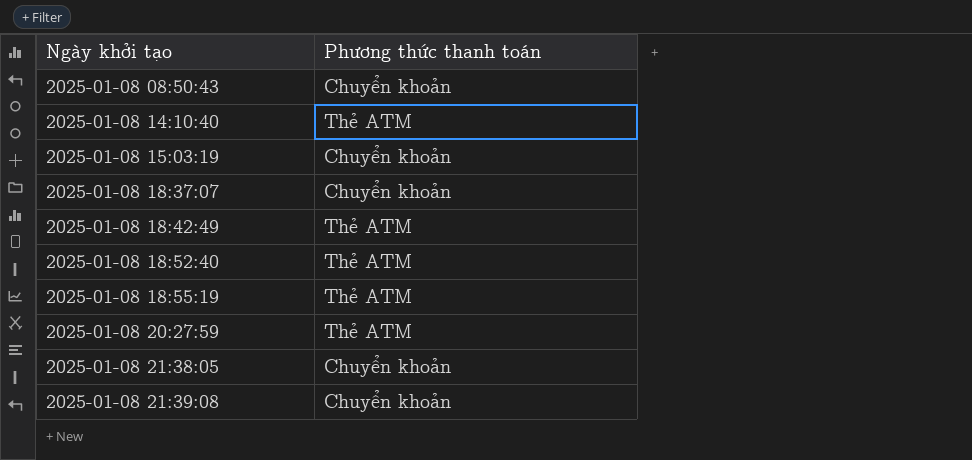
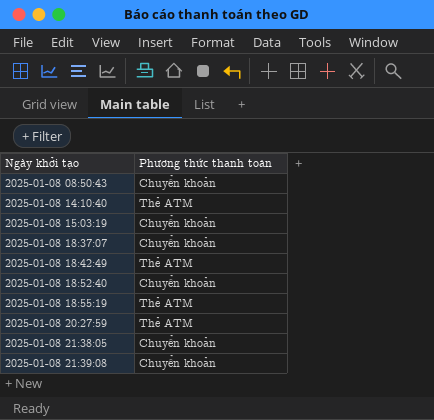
2025-01-08 18:52:40 | Phương thức thanh toán: Thẻ ATM -> Chuyển khoản

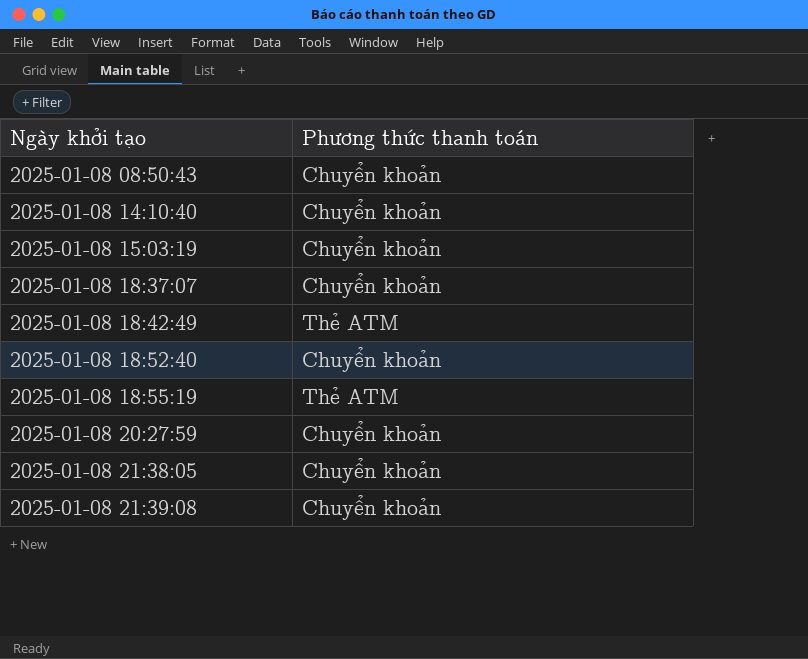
2025-01-08 14:10:40 | Phương thức thanh toán: Thẻ ATM -> Chuyển khoản
2025-01-08 20:27:59 | Phương thức thanh toán: Thẻ ATM -> Chuyển khoản

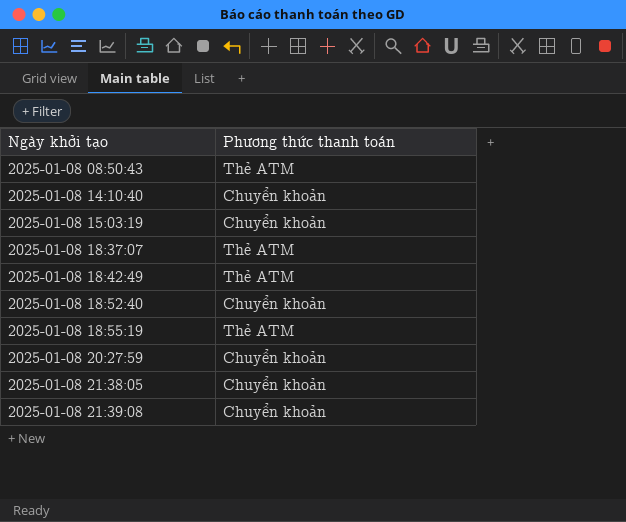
2025-01-08 08:50:43 | Phương thức thanh toán: Chuyển khoản -> Thẻ ATM
2025-01-08 18:37:07 | Phương thức thanh toán: Chuyển khoản -> Thẻ ATM

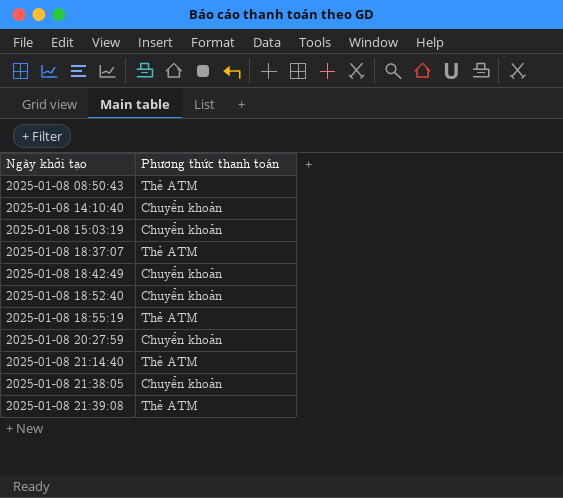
2025-01-08 18:42:49 | Phương thức thanh toán: Thẻ ATM -> Chuyển khoản
row 2025-01-08 21:14:40: none -> Thẻ ATM
2025-01-08 21:39:08 | Phương thức thanh toán: Chuyển khoản -> Thẻ ATM

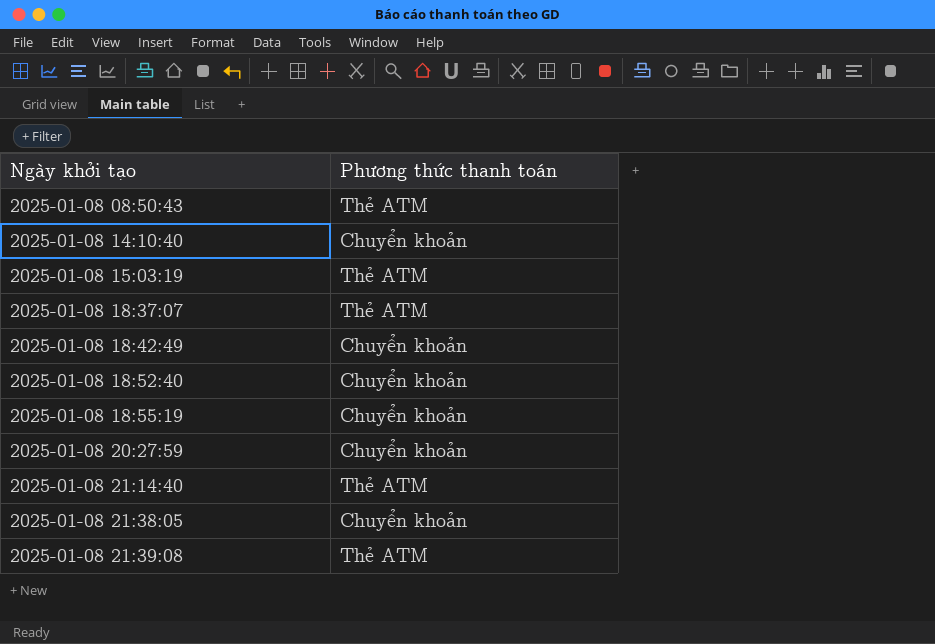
2025-01-08 15:03:19 | Phương thức thanh toán: Chuyển khoản -> Thẻ ATM
2025-01-08 18:55:19 | Phương thức thanh toán: Thẻ ATM -> Chuyển khoản

